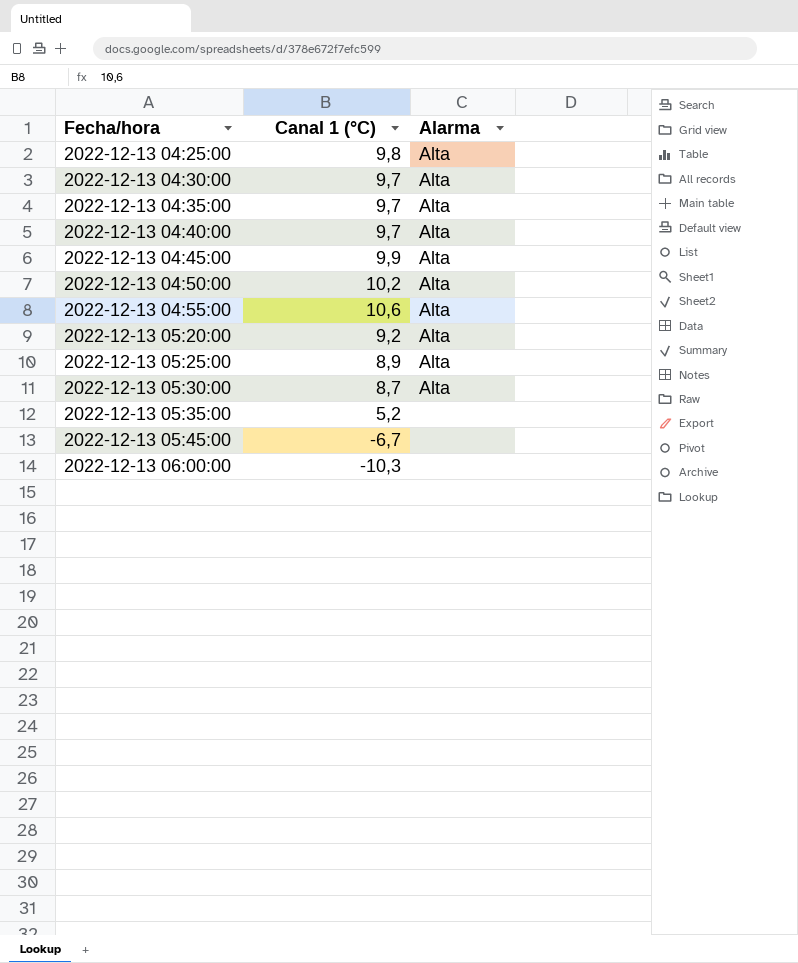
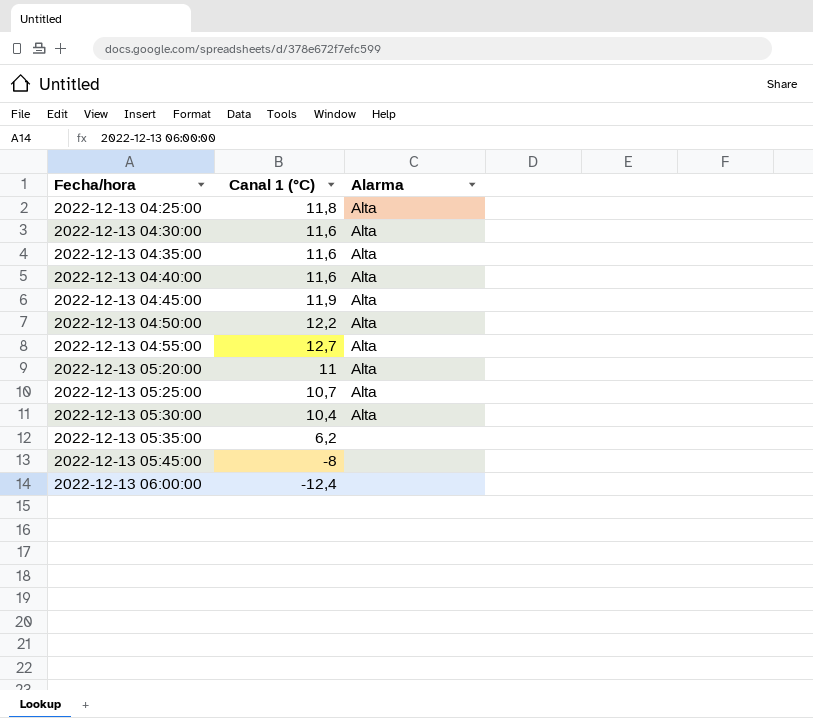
2022-12-13 04:25:00 | Canal 1 (°C): 9,8 -> 11,8
2022-12-13 04:30:00 | Canal 1 (°C): 9,7 -> 11,6
2022-12-13 04:35:00 | Canal 1 (°C): 9,7 -> 11,6
2022-12-13 04:40:00 | Canal 1 (°C): 9,7 -> 11,6
2022-12-13 04:45:00 | Canal 1 (°C): 9,9 -> 11,9
2022-12-13 04:50:00 | Canal 1 (°C): 10,2 -> 12,2
2022-12-13 04:55:00 | Canal 1 (°C): 10,6 -> 12,7
2022-12-13 05:20:00 | Canal 1 (°C): 9,2 -> 11
2022-12-13 05:25:00 | Canal 1 (°C): 8,9 -> 10,7
2022-12-13 05:30:00 | Canal 1 (°C): 8,7 -> 10,4
2022-12-13 05:35:00 | Canal 1 (°C): 5,2 -> 6,2
2022-12-13 05:45:00 | Canal 1 (°C): -6,7 -> -8
2022-12-13 06:00:00 | Canal 1 (°C): -10,3 -> -12,4

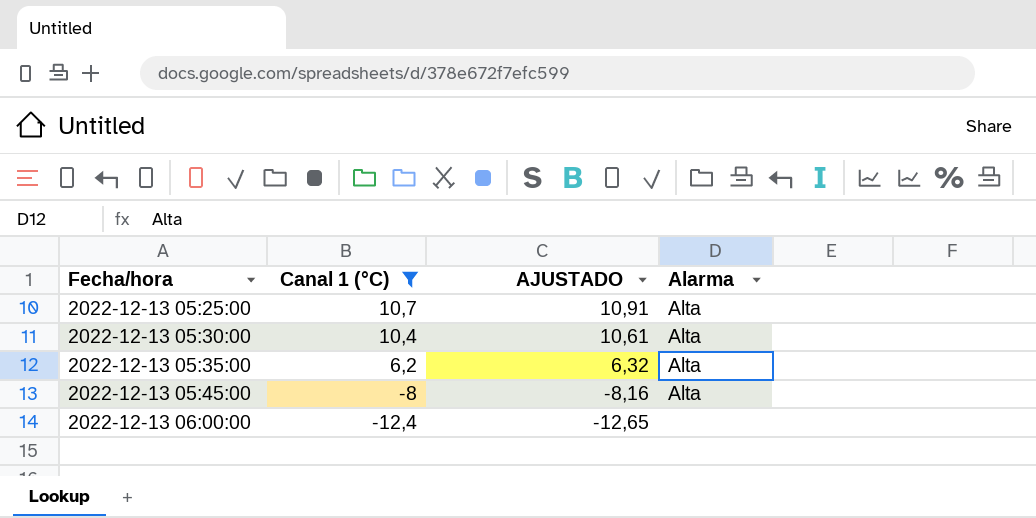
filter: none -> Canal 1 (°C) <= 10,7
column AJUSTADO | formula: none -> [Canal 1 (°C)] * 1,02
2022-12-13 05:35:00 | Alarma: none -> Alta
2022-12-13 05:45:00 | Alarma: none -> Alta

